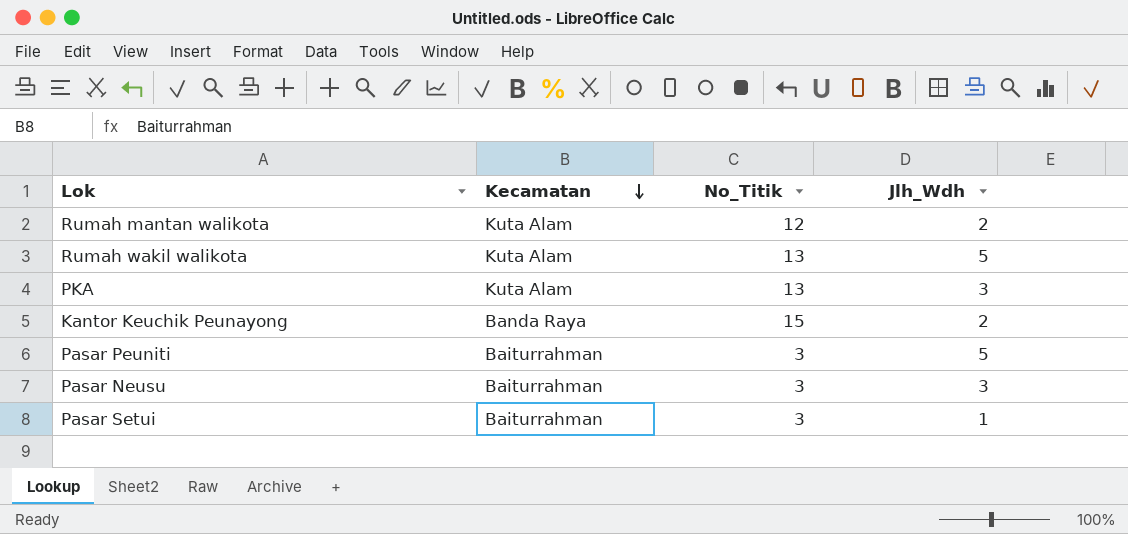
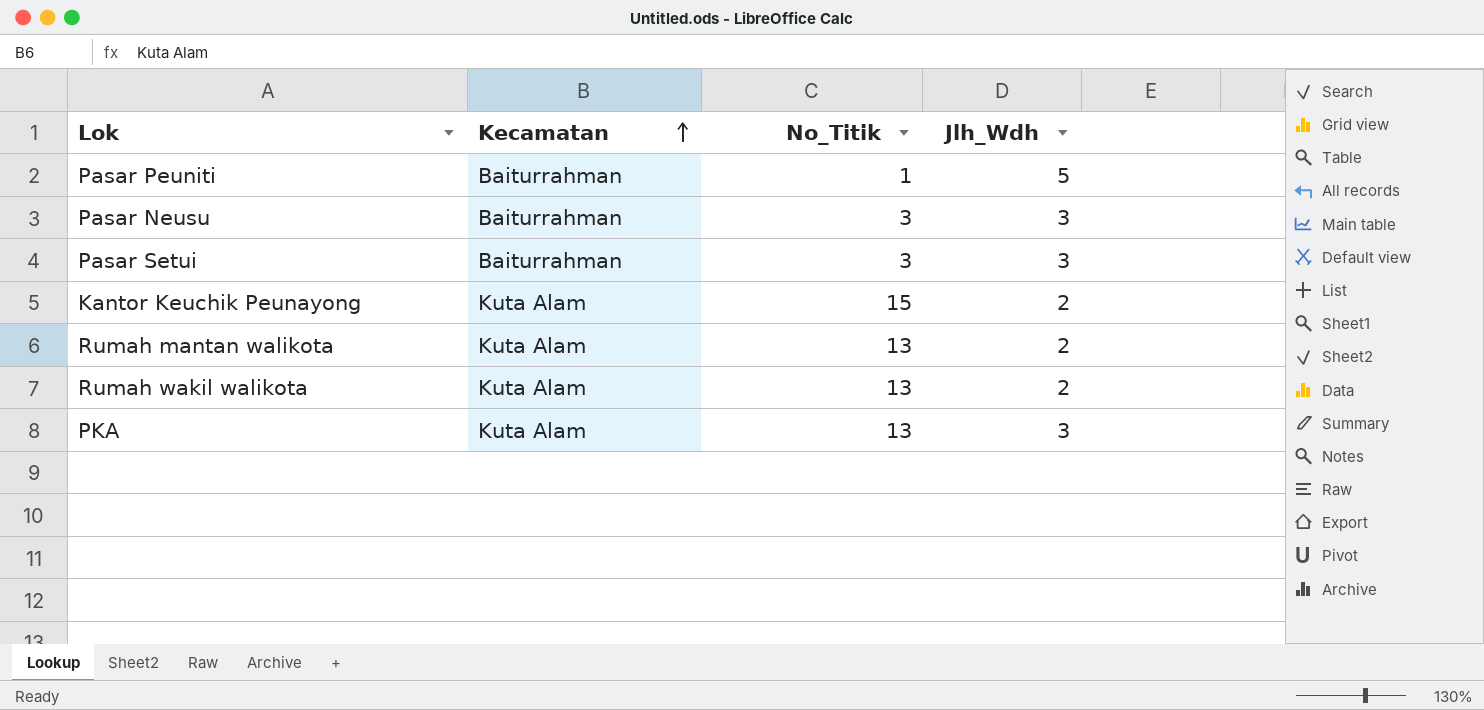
row order: Kecamatan descending -> Kecamatan ascending
Pasar Peuniti | No_Titik: 3 -> 1
Pasar Setui | Jlh_Wdh: 1 -> 3
Kantor Keuchik Peunayong | Kecamatan: Banda Raya -> Kuta Alam
Rumah mantan walikota | No_Titik: 12 -> 13
Rumah wakil walikota | Jlh_Wdh: 5 -> 2

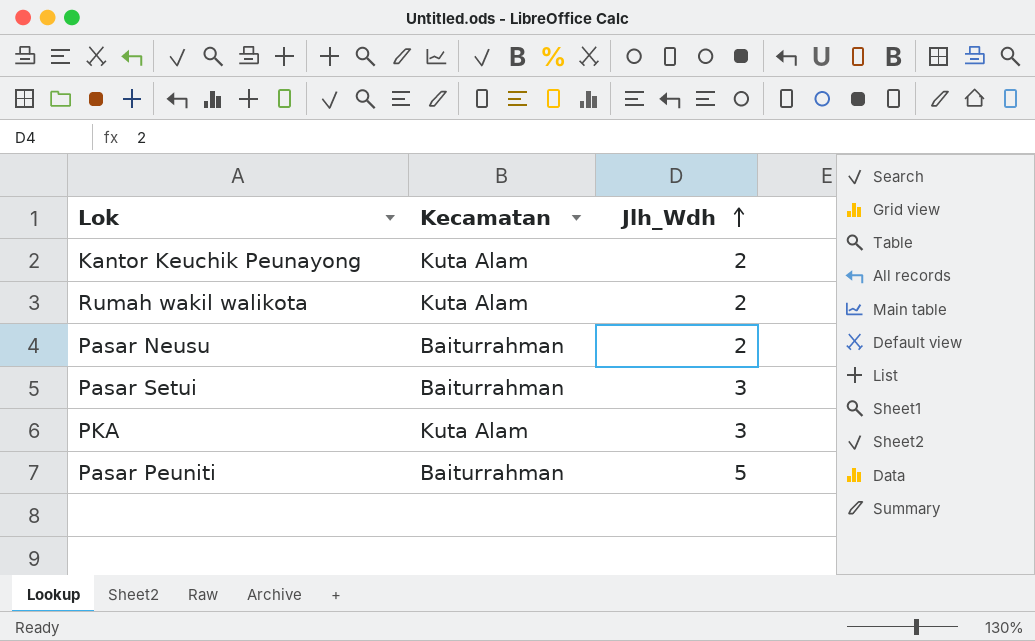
row order: Kecamatan ascending -> Jlh_Wdh ascending
column No_Titik | position: 3 -> none
row Rumah mantan walikota: Kuta Alam | 13 | 2 -> none
Pasar Neusu | Jlh_Wdh: 3 -> 2

